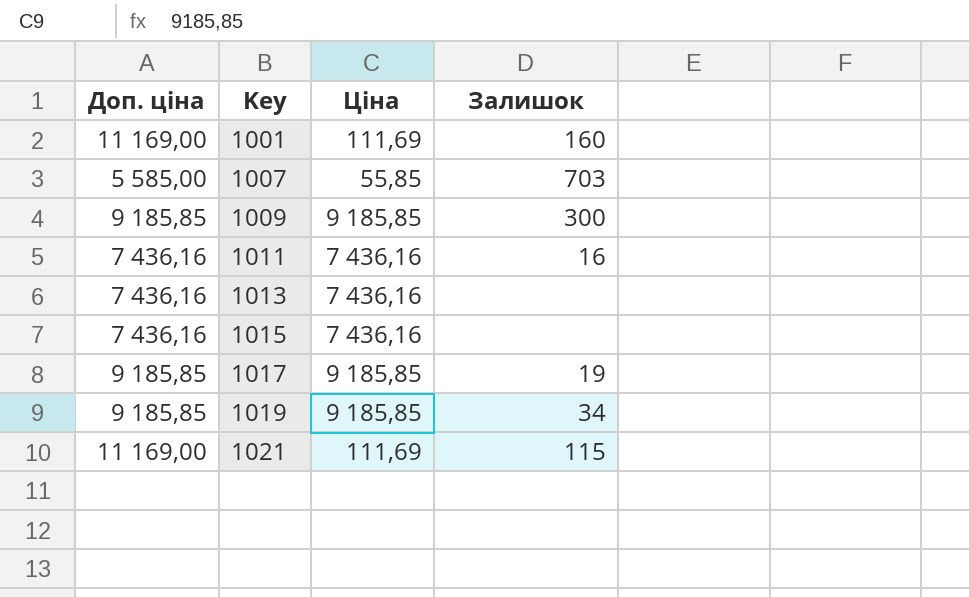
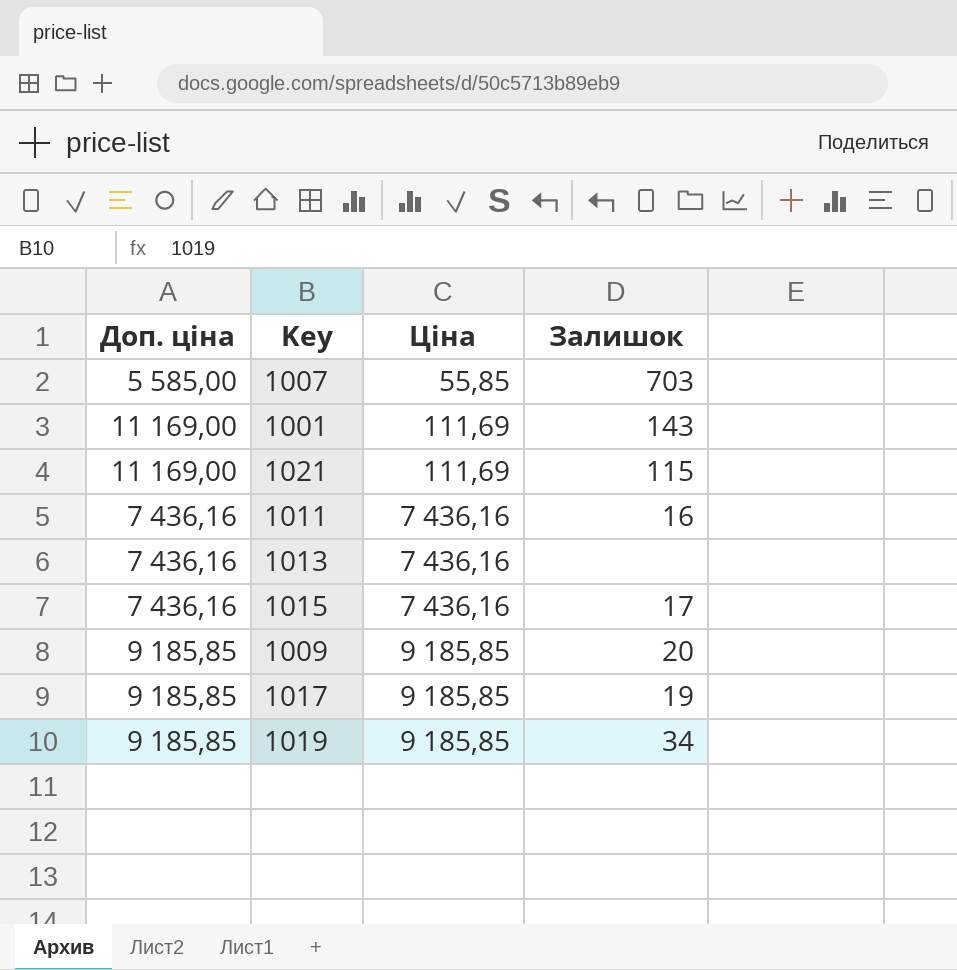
row order: Key ascending -> Ціна ascending
1001 | Залишок: 160 -> 143
1015 | Залишок: none -> 17
1009 | Залишок: 300 -> 20

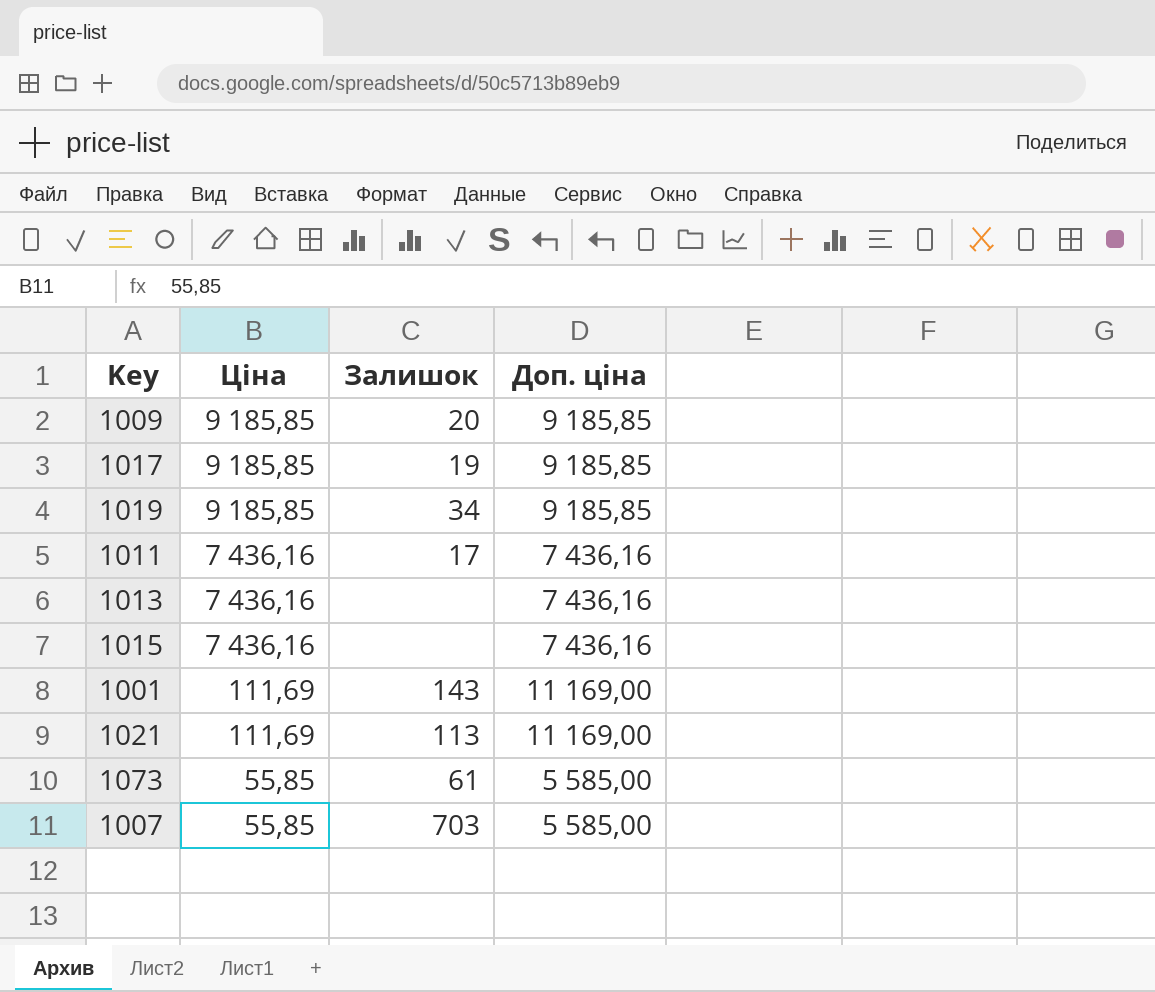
row order: Ціна ascending -> Ціна descending
column Доп. ціна | position: 1 -> 4
1011 | Залишок: 16 -> 17
1015 | Залишок: 17 -> none
1021 | Залишок: 115 -> 113
row 1073: none -> 55,85 | 61 | 5 585,00

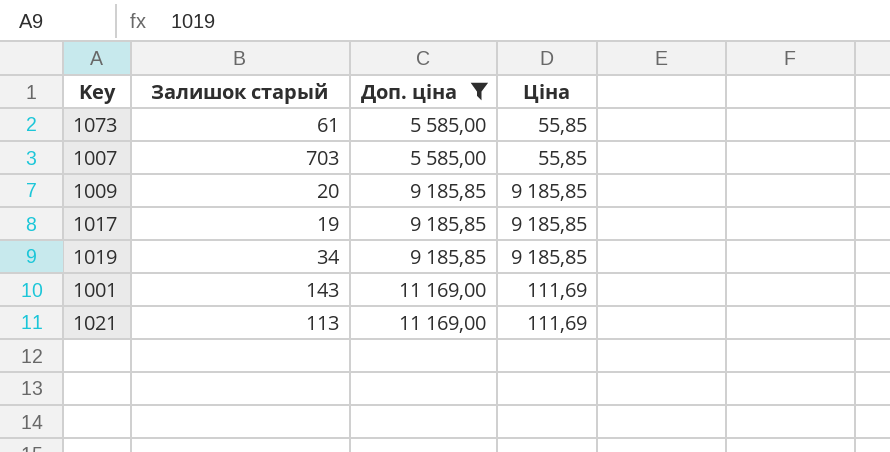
filter: none -> Доп. ціна != 7 436,16
row order: Ціна descending -> Доп. ціна ascending
column name: Залишок -> Залишок старый
column Ціна | position: 2 -> 4

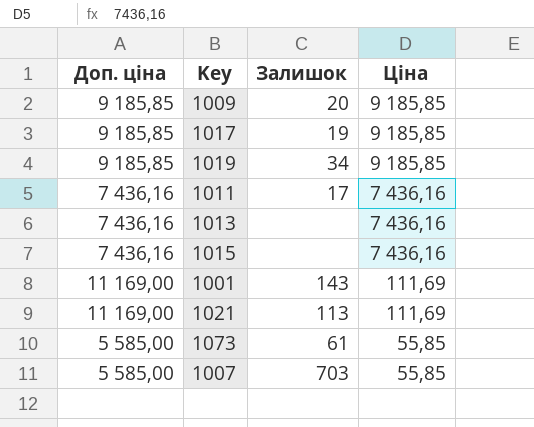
filter: Доп. ціна != 7 436,16 -> none
row order: Доп. ціна ascending -> Ціна descending
column Доп. ціна | position: 3 -> 1
column name: Залишок старый -> Залишок

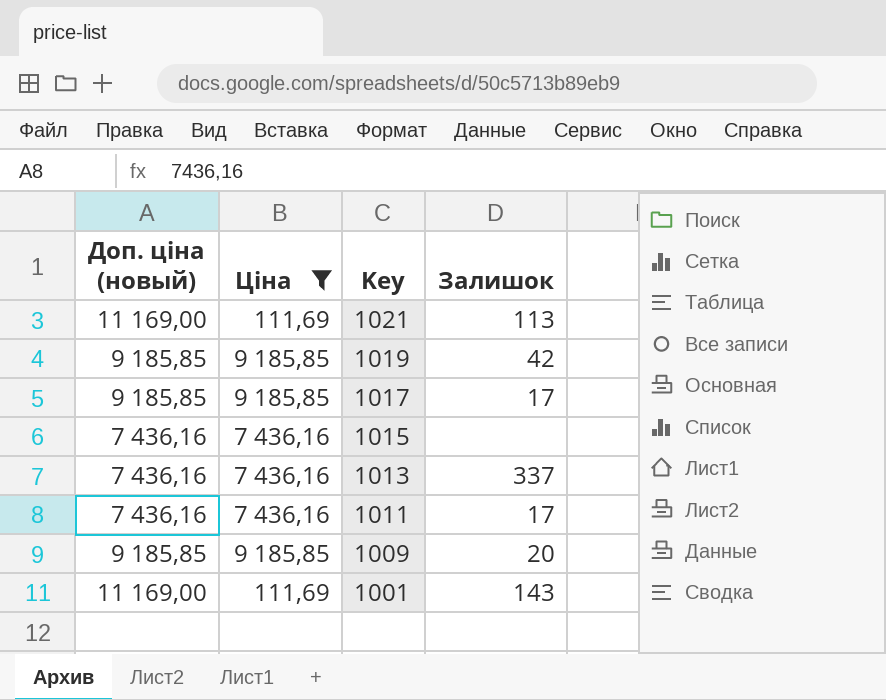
filter: none -> Ціна != 55,85
row order: Ціна descending -> Key descending
column name: Доп. ціна -> Доп. ціна (новый)
column Ціна | position: 4 -> 2
1019 | Залишок: 34 -> 42
1017 | Залишок: 19 -> 17
1013 | Залишок: none -> 337

